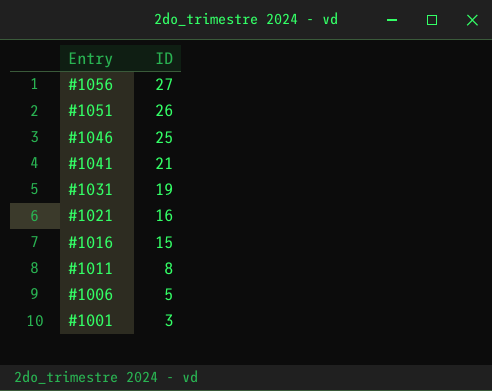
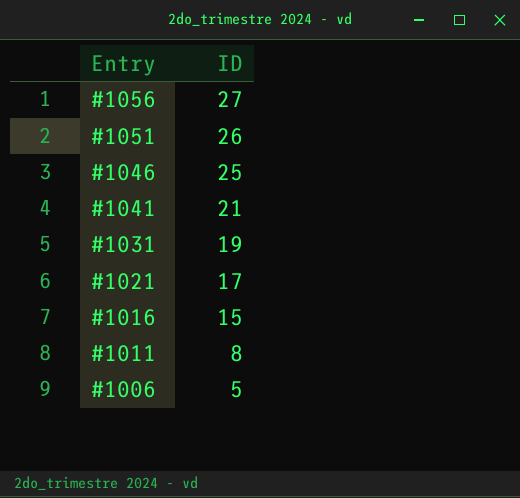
row #1001: 3 -> none
#1021 | ID: 16 -> 17

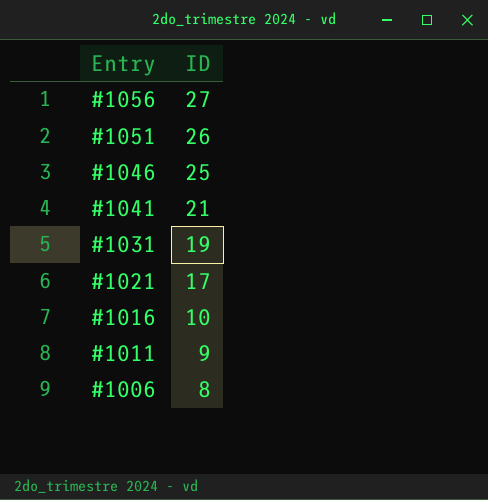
#1016 | ID: 15 -> 10
#1011 | ID: 8 -> 9
#1006 | ID: 5 -> 8

